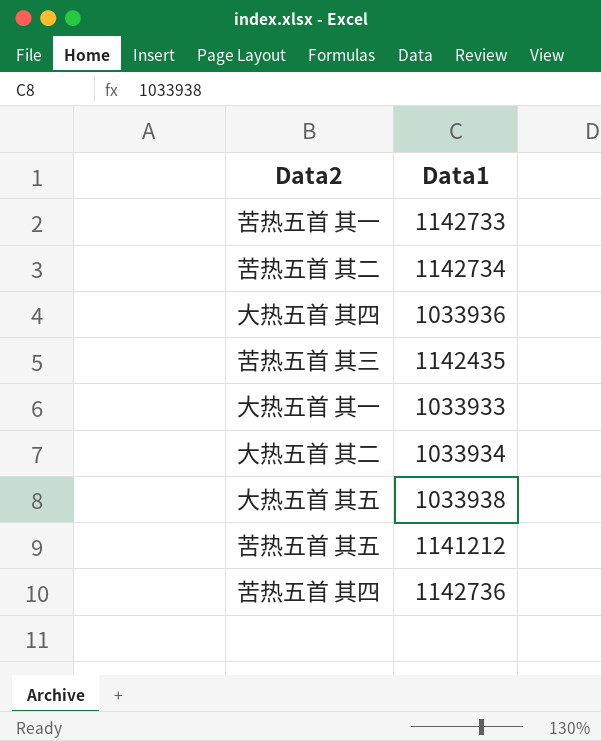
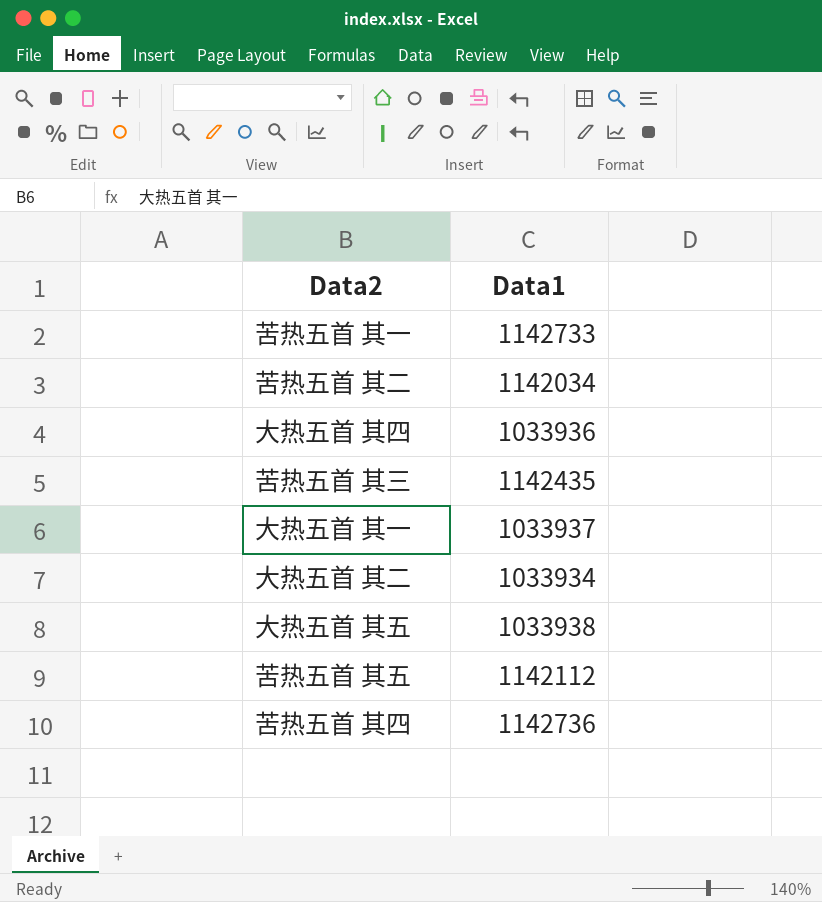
苦热五首 其二 | Data1: 1142734 -> 1142034
大热五首 其一 | Data1: 1033933 -> 1033937
苦热五首 其五 | Data1: 1141212 -> 1142112

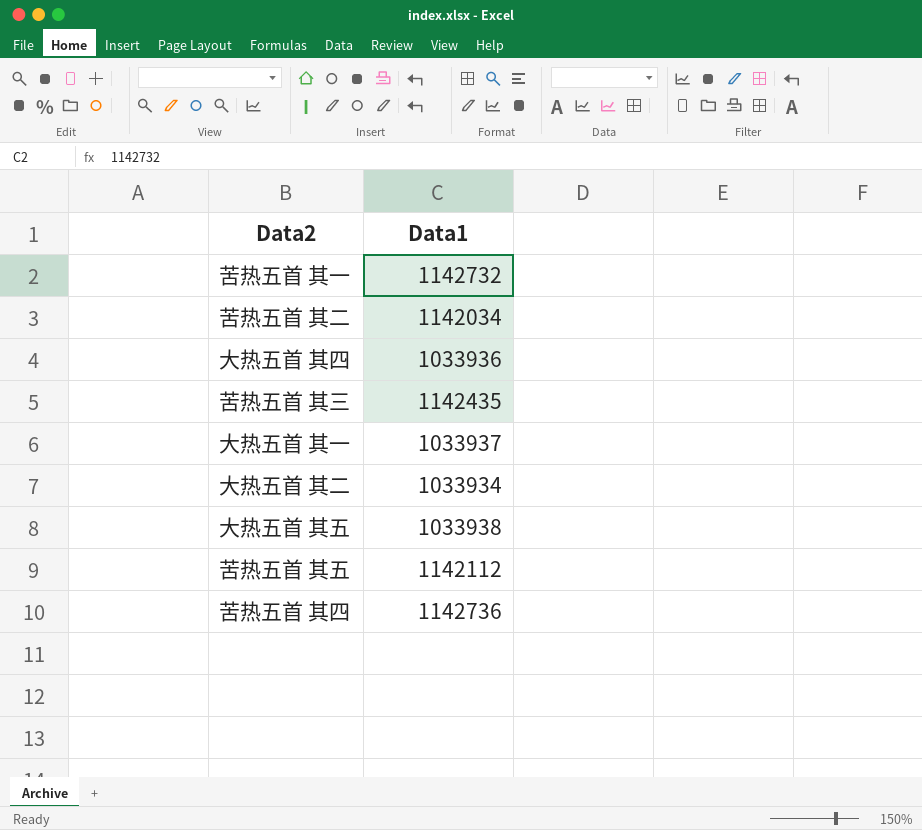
苦热五首 其一 | Data1: 1142733 -> 1142732

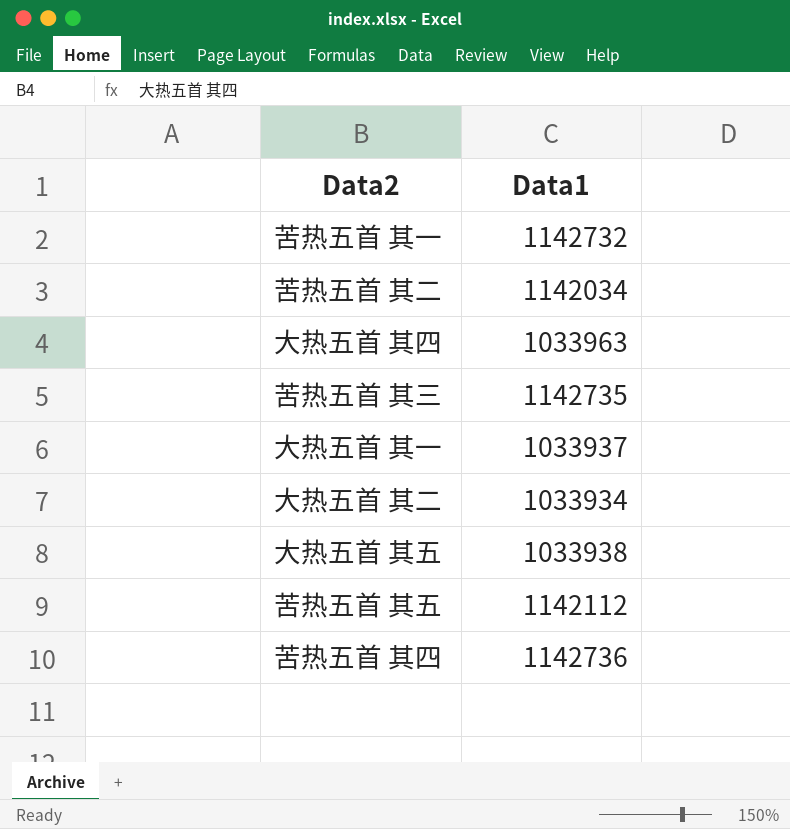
大热五首 其四 | Data1: 1033936 -> 1033963
苦热五首 其三 | Data1: 1142435 -> 1142735

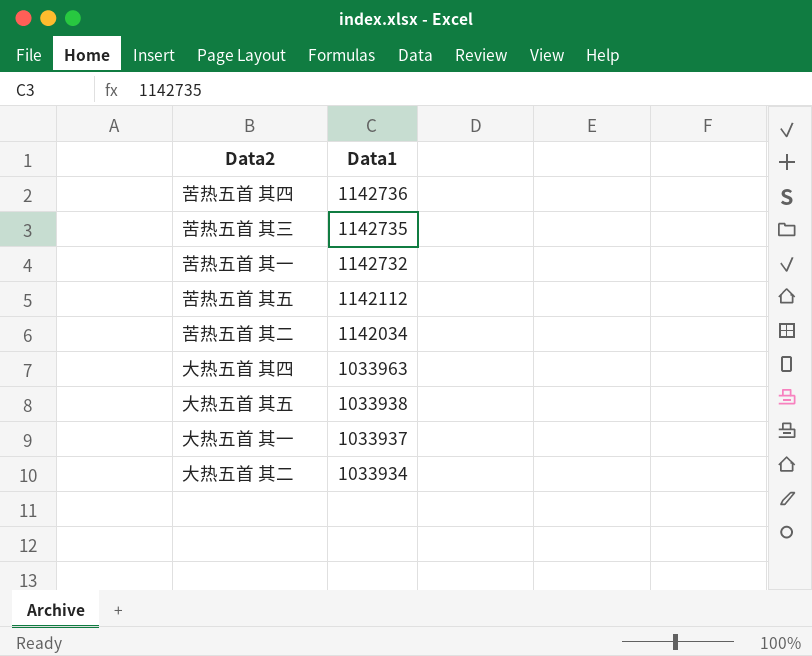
row order: none -> Data1 descending

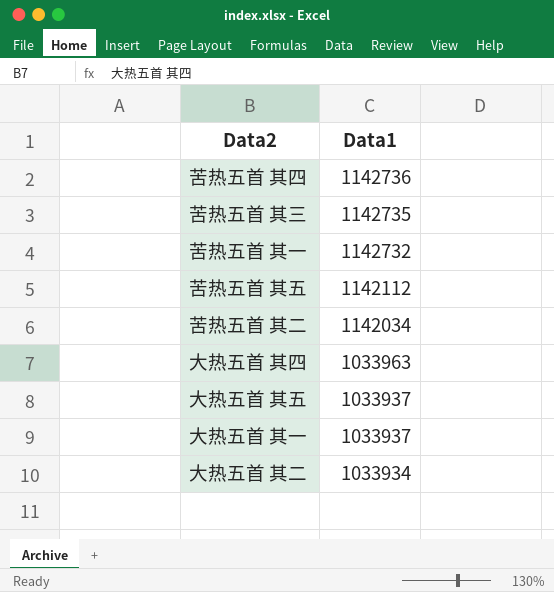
大热五首 其五 | Data1: 1033938 -> 1033937

